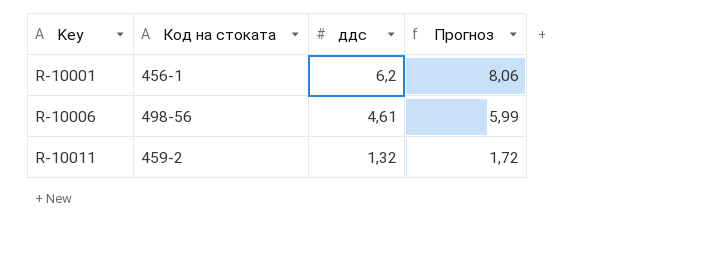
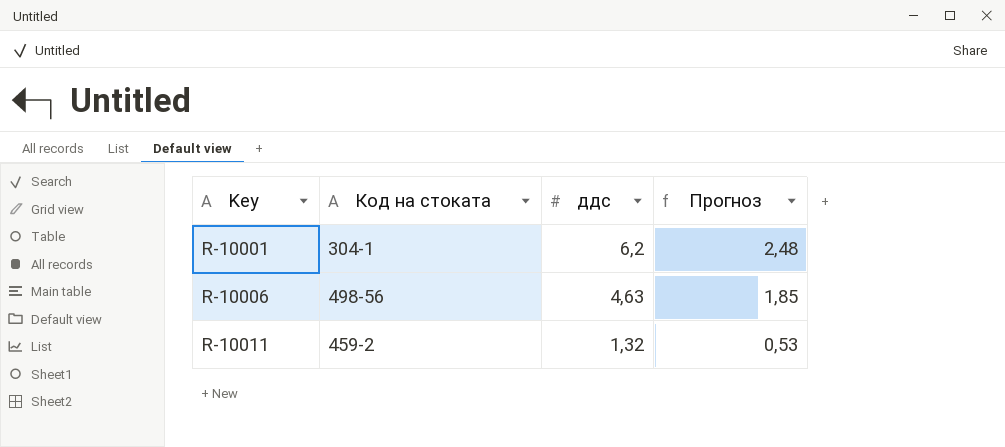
column Прогноз | formula: [ддс] * 1,3 -> [ддс] * 0,4
R-10001 | Код на стоката: 456-1 -> 304-1
R-10006 | ддс: 4,61 -> 4,63

